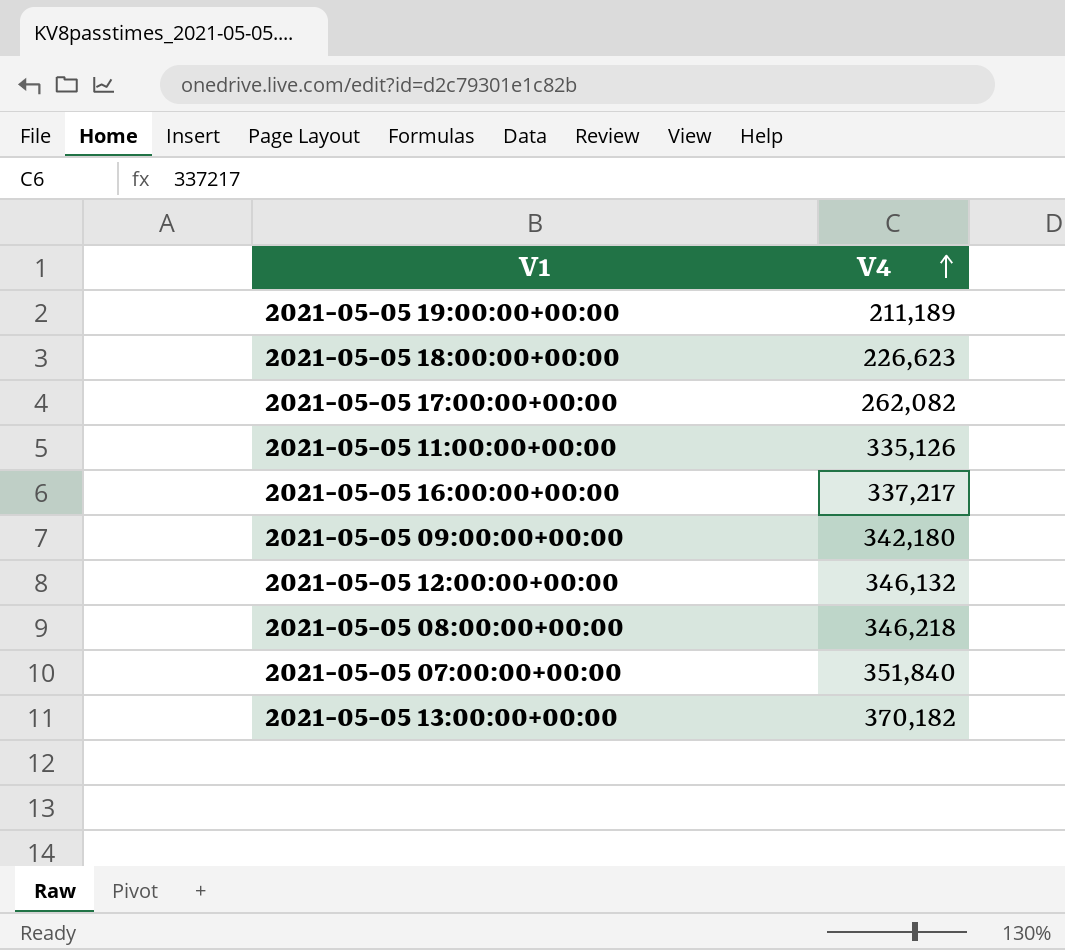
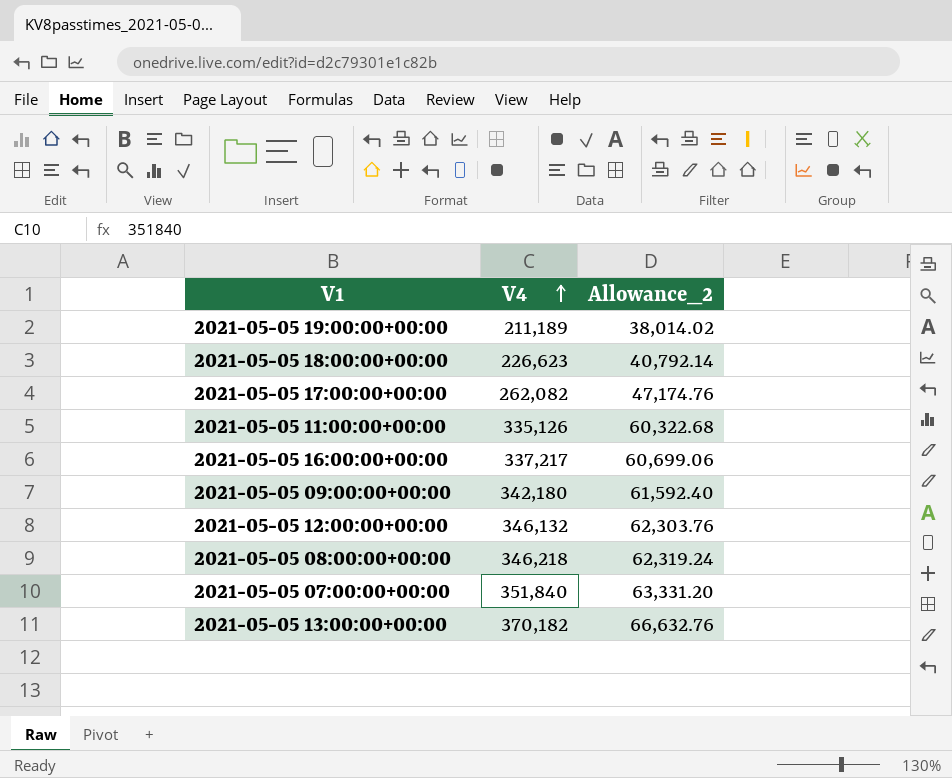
column Allowance_2 | formula: none -> [V4] * 0.18

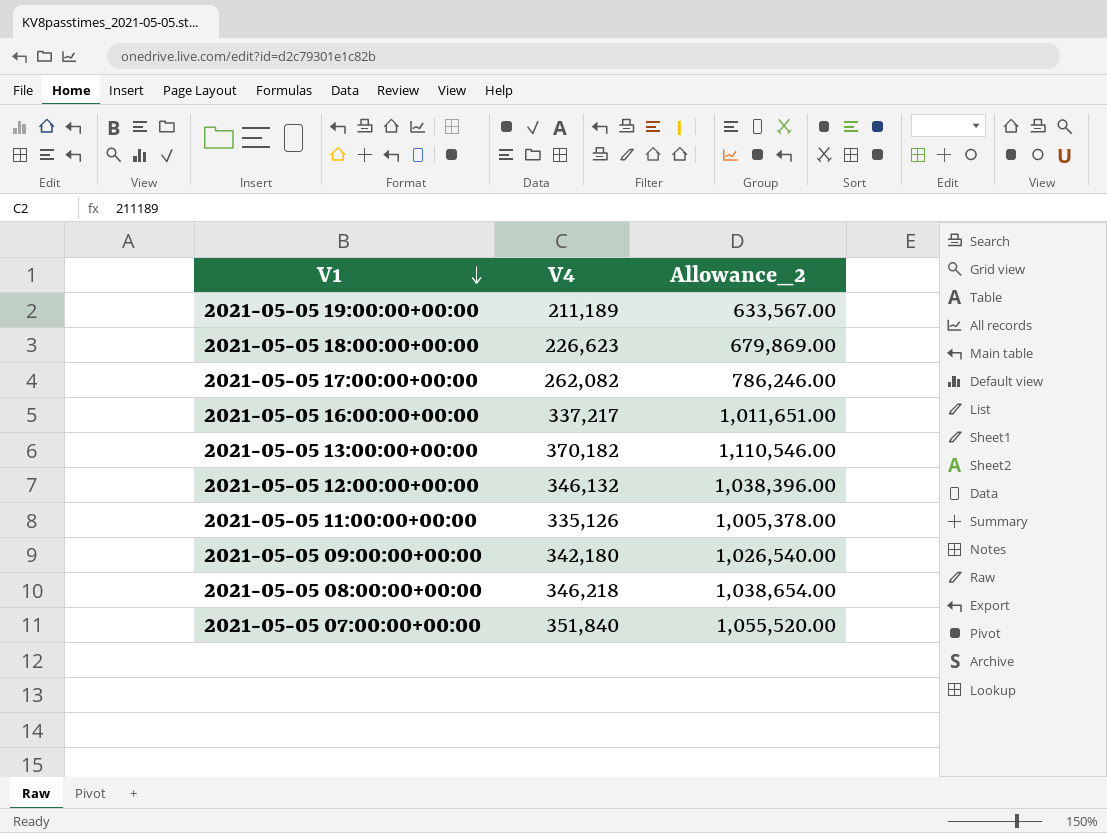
row order: V4 ascending -> V1 descending
column Allowance_2 | formula: [V4] * 0.18 -> [V4] * 3

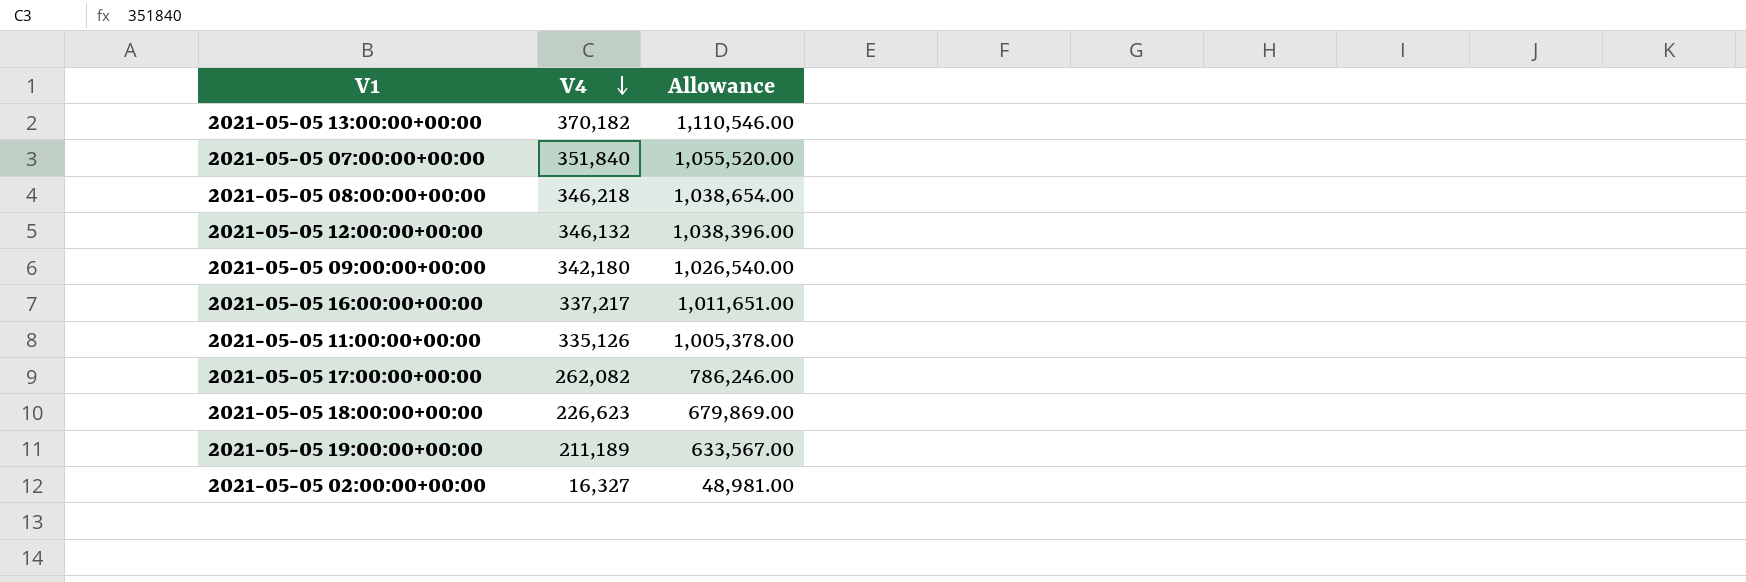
row order: V1 descending -> V4 descending
column name: Allowance_2 -> Allowance
row 2021-05-05 02:00:00+00:00: none -> 16,327 | 48,981.00

